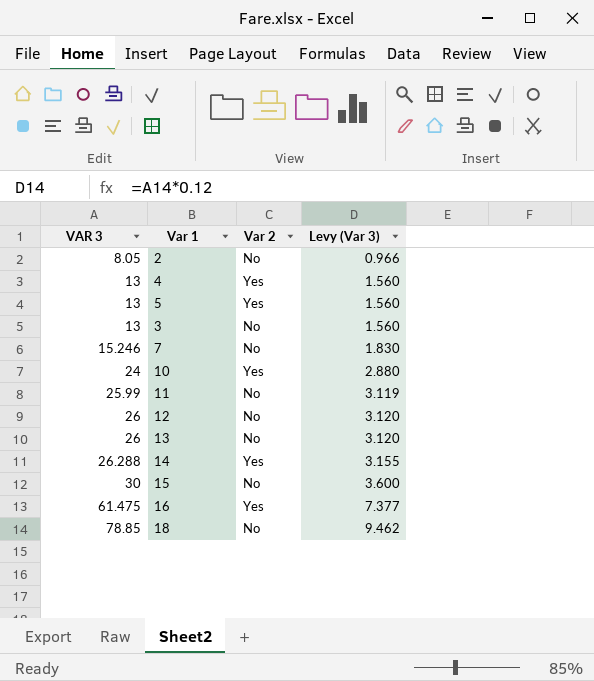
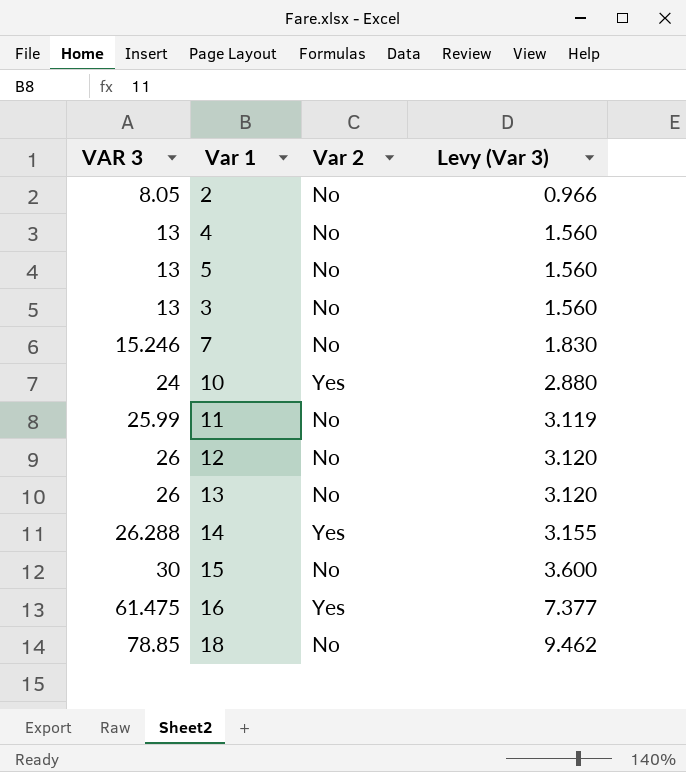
4 | Var 2: Yes -> No
5 | Var 2: Yes -> No

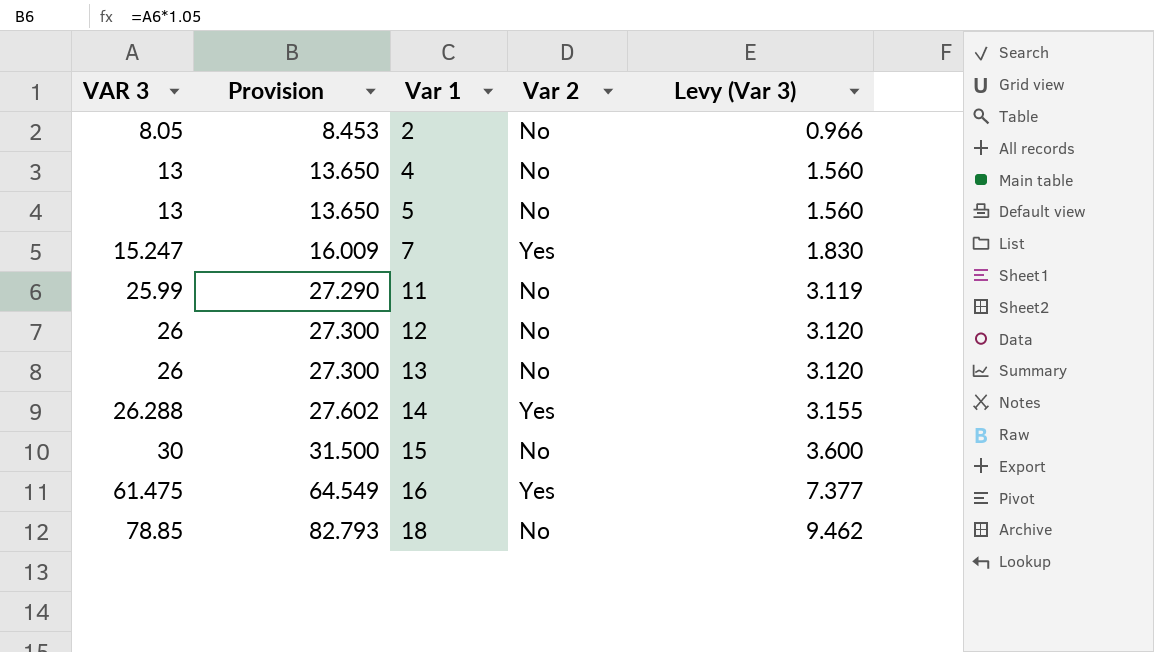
column Provision | formula: none -> [VAR 3] * 1.05
row 3: 13 | No | 1.560 -> none
row 10: 24 | Yes | 2.880 -> none
7 | VAR 3: 15.246 -> 15.247
7 | Var 2: No -> Yes

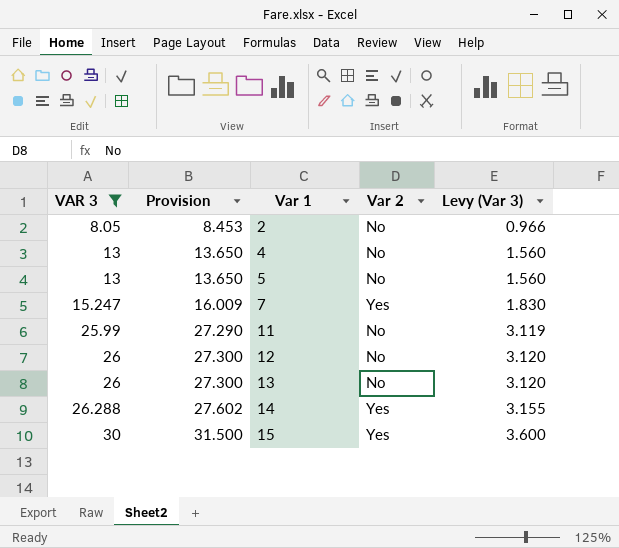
filter: none -> VAR 3 <= 30
15 | Var 2: No -> Yes

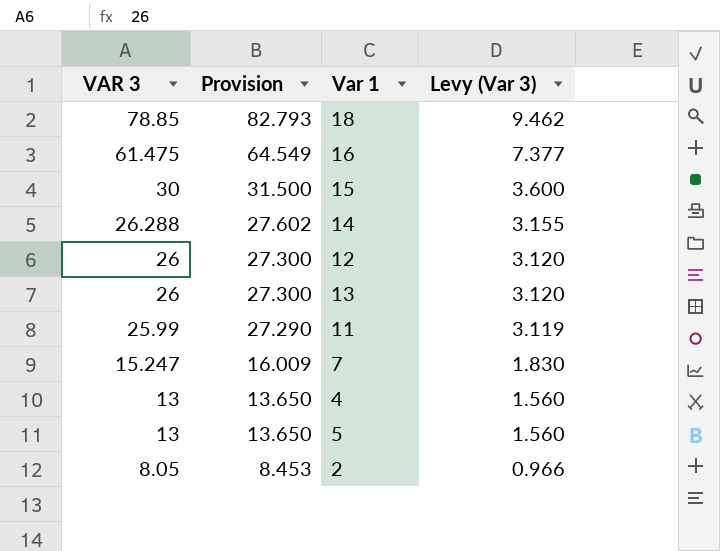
filter: VAR 3 <= 30 -> none
row order: VAR 3 ascending -> VAR 3 descending
column Var 2 | position: 4 -> none

